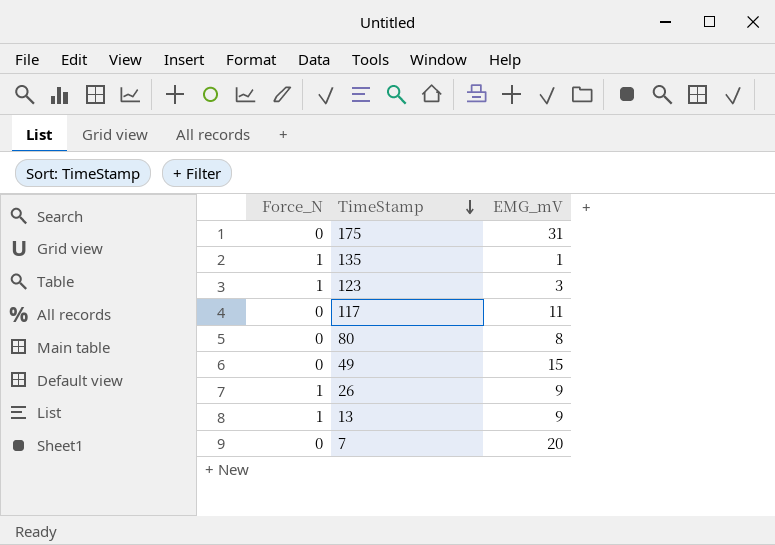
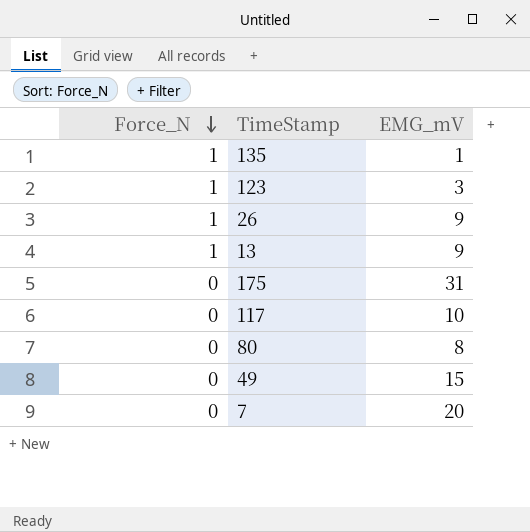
row order: TimeStamp descending -> Force_N descending
117 | EMG_mV: 11 -> 10

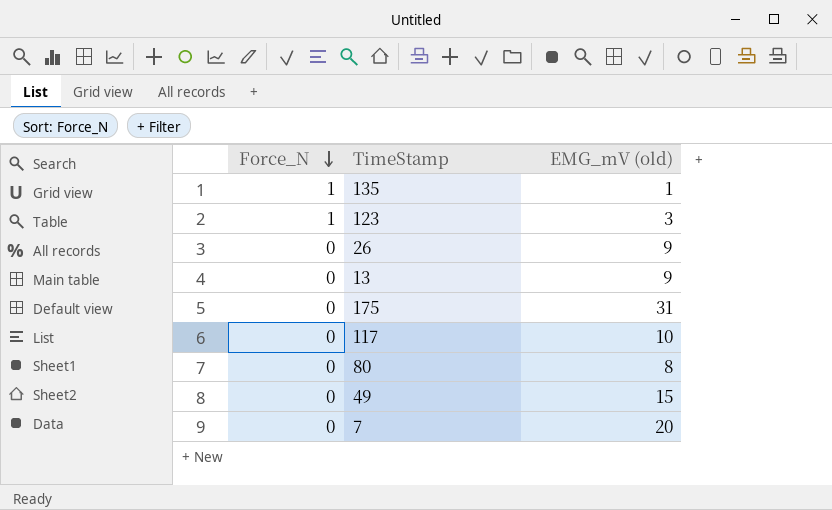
column name: EMG_mV -> EMG_mV (old)
26 | Force_N: 1 -> 0
13 | Force_N: 1 -> 0

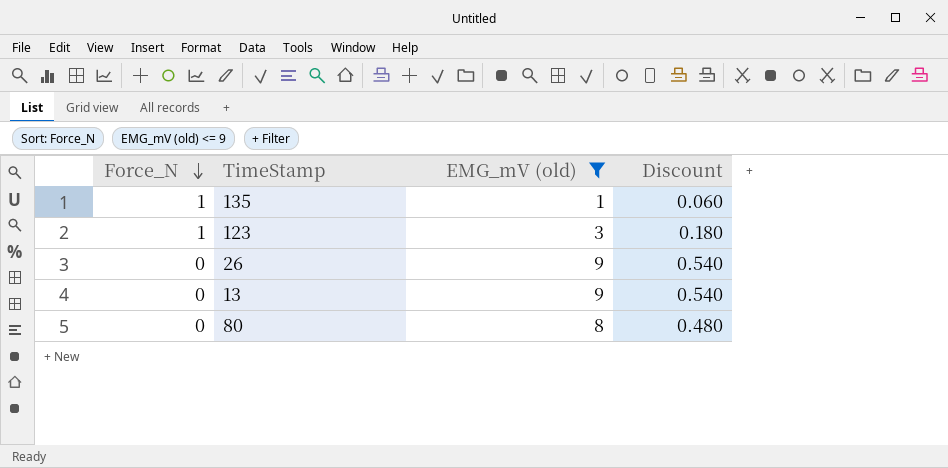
filter: none -> EMG_mV (old) <= 9
column Discount | formula: none -> [EMG_mV (old)] * 0.06

